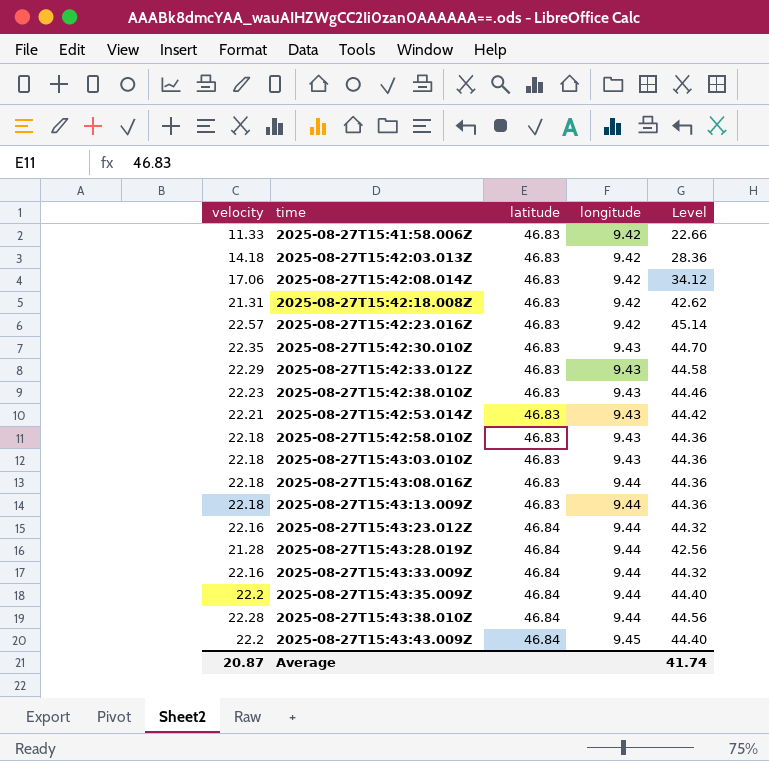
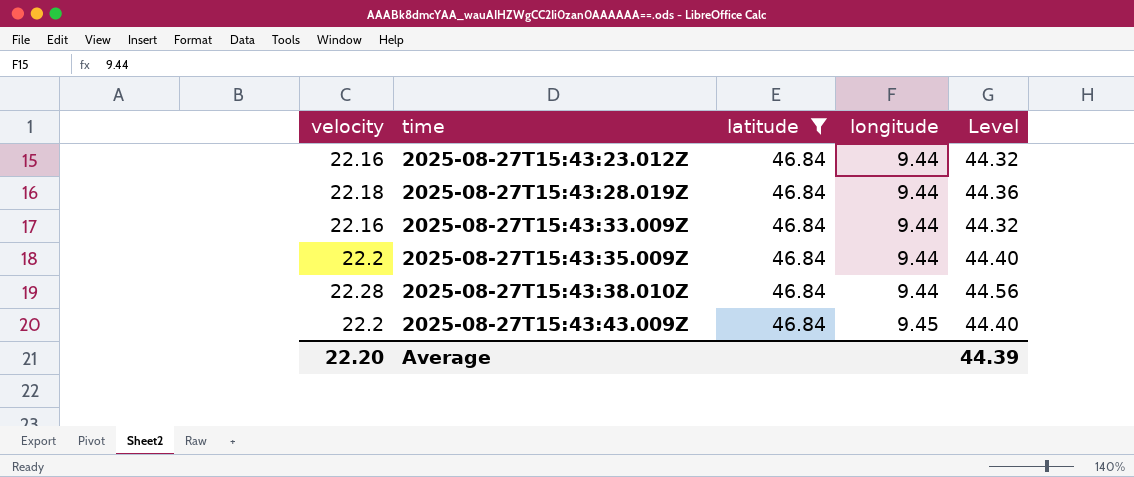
filter: none -> latitude = 46.84
2025-08-27T15:43:28.019Z | velocity: 21.28 -> 22.18
2025-08-27T15:43:28.019Z | Level: 42.56 -> 44.36
Average | velocity: 20.87 -> 22.20
Average | Level: 41.74 -> 44.39

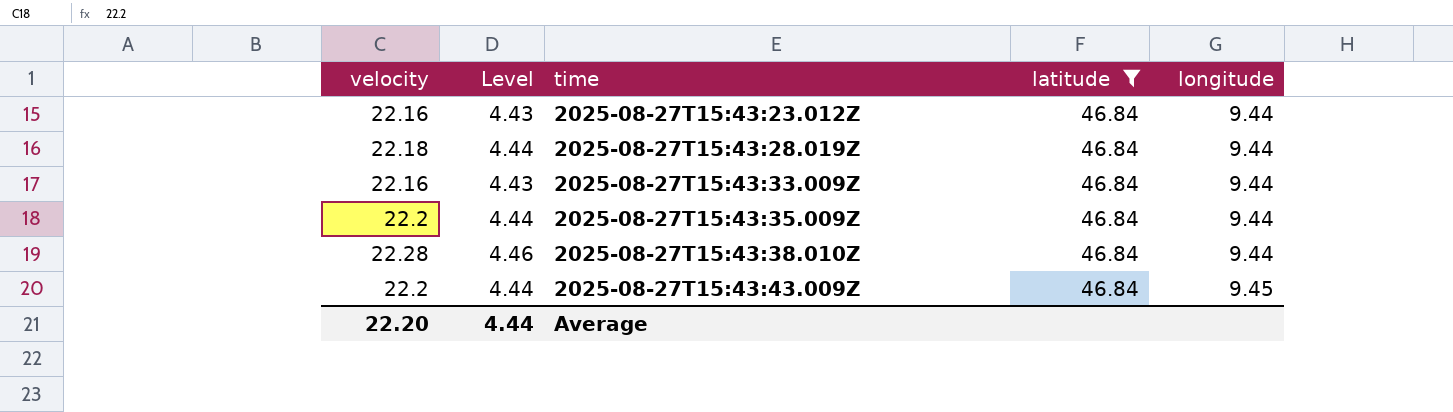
column Level | formula: [velocity] * 2 -> [velocity] * 0.2
column Level | position: 5 -> 2
Average | Level: 44.39 -> 4.44

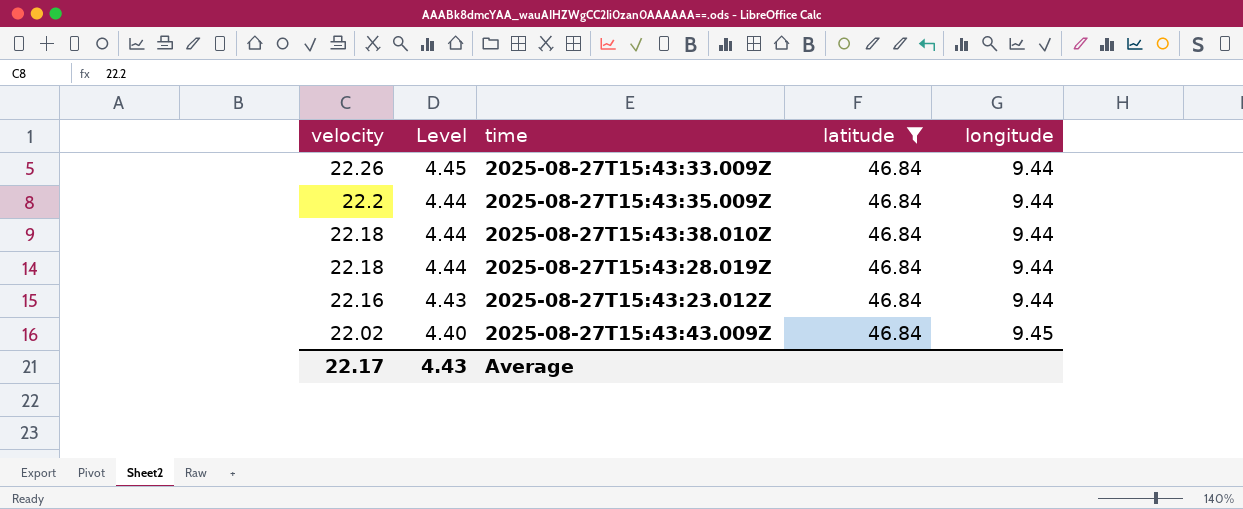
row order: time ascending -> velocity descending
2025-08-27T15:43:33.009Z | velocity: 22.16 -> 22.26
2025-08-27T15:43:33.009Z | Level: 4.43 -> 4.45
2025-08-27T15:43:38.010Z | velocity: 22.28 -> 22.18
2025-08-27T15:43:38.010Z | Level: 4.46 -> 4.44
2025-08-27T15:43:43.009Z | velocity: 22.2 -> 22.02
2025-08-27T15:43:43.009Z | Level: 4.44 -> 4.40
Average | velocity: 22.20 -> 22.17
Average | Level: 4.44 -> 4.43

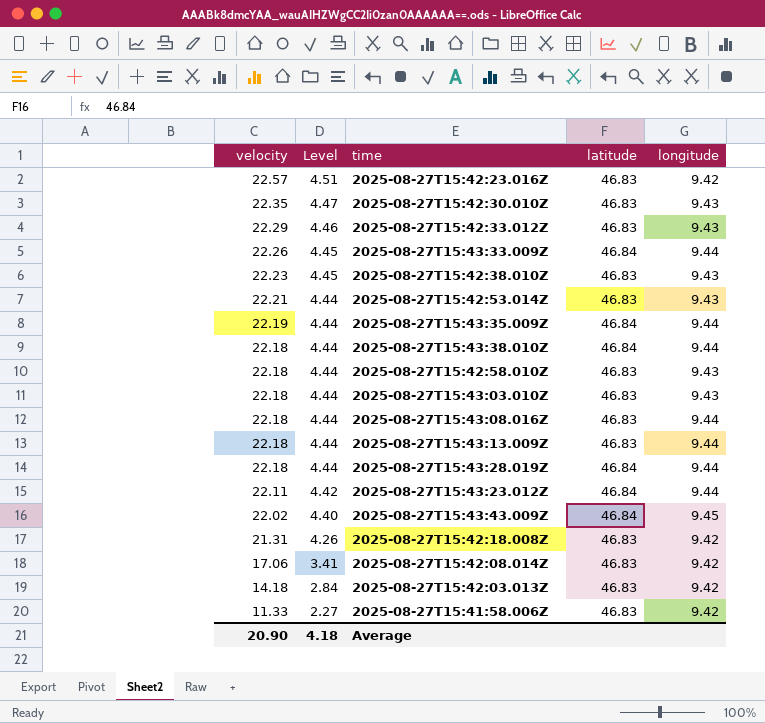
filter: latitude = 46.84 -> none
2025-08-27T15:43:35.009Z | velocity: 22.2 -> 22.19
2025-08-27T15:43:23.012Z | velocity: 22.16 -> 22.11
2025-08-27T15:43:23.012Z | Level: 4.43 -> 4.42
Average | velocity: 22.17 -> 20.90
Average | Level: 4.43 -> 4.18

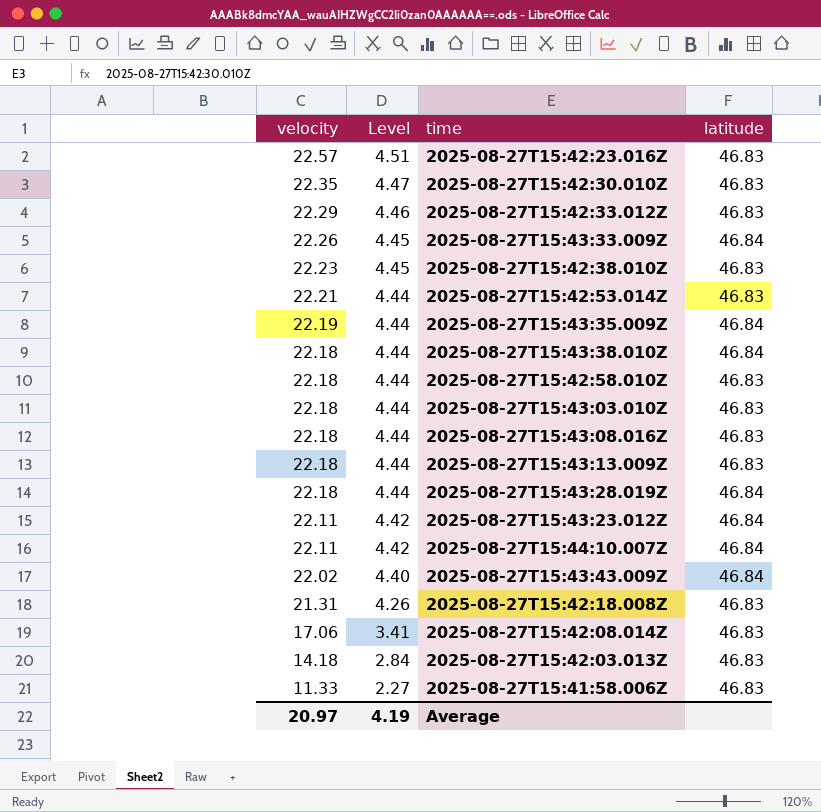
column longitude | position: 5 -> none
row 2025-08-27T15:44:10.007Z: none -> 22.11 | 4.42 | 46.84
Average | velocity: 20.90 -> 20.97
Average | Level: 4.18 -> 4.19

